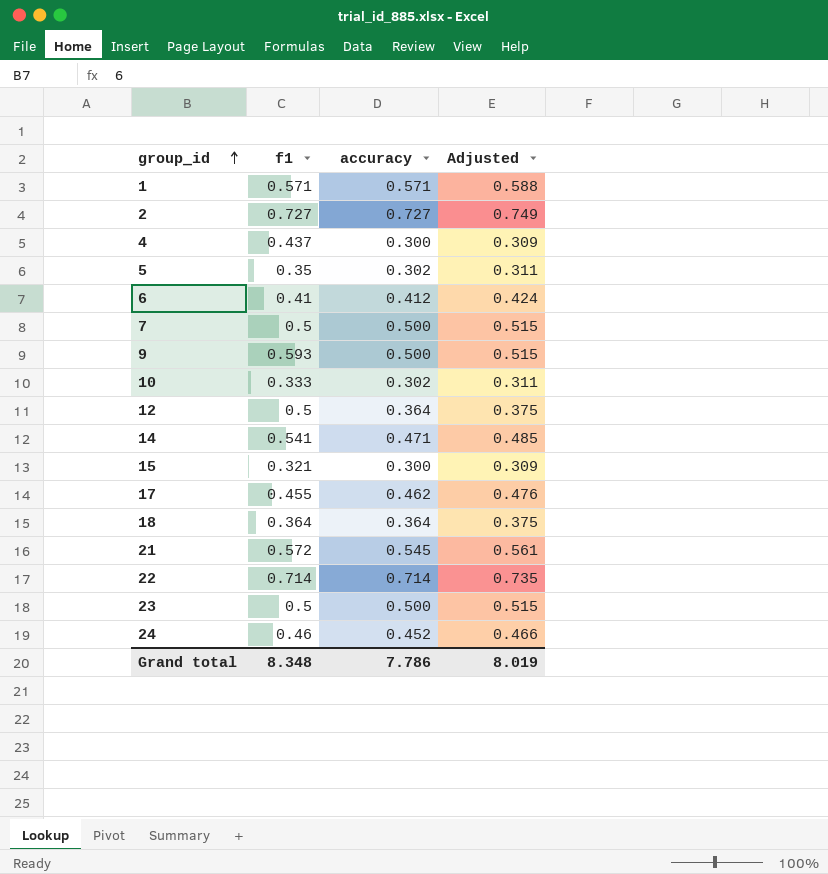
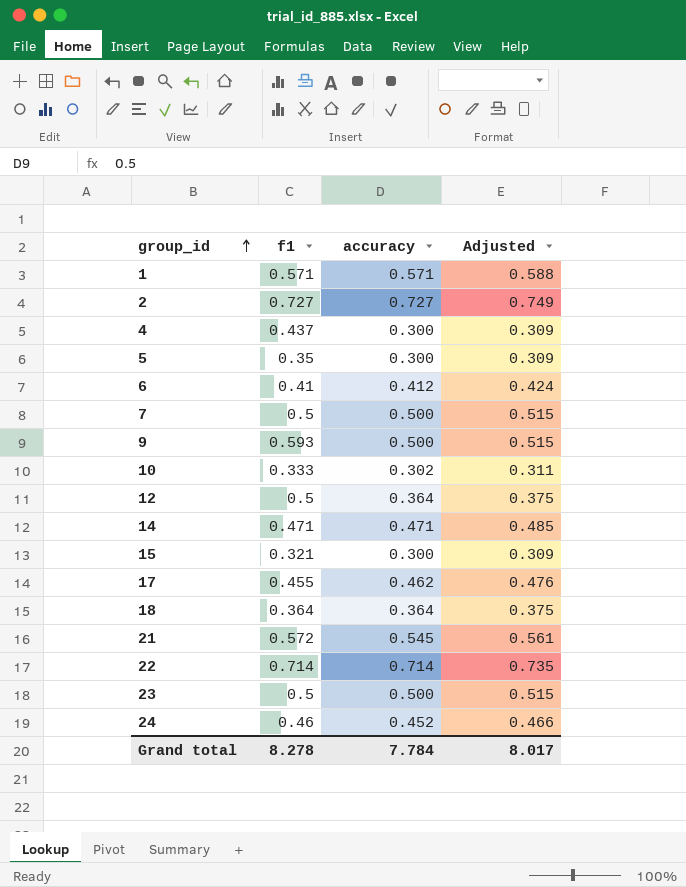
5 | accuracy: 0.302 -> 0.300
5 | Adjusted: 0.311 -> 0.309
14 | f1: 0.541 -> 0.471
Grand total | f1: 8.348 -> 8.278
Grand total | accuracy: 7.786 -> 7.784
Grand total | Adjusted: 8.019 -> 8.017

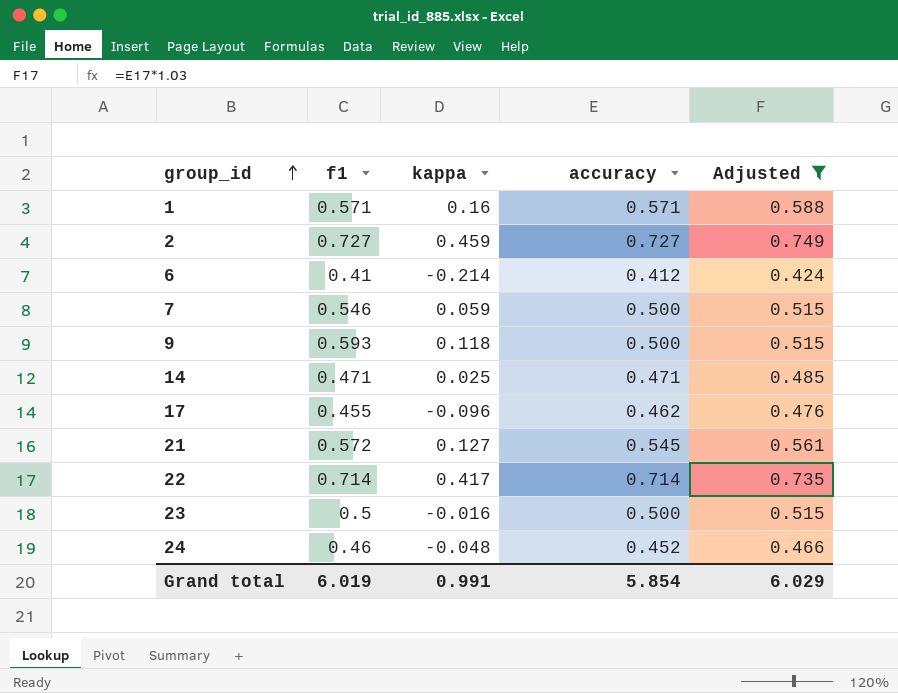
filter: none -> Adjusted >= 0.424
column kappa | position: none -> 3
7 | f1: 0.5 -> 0.546
Grand total | f1: 8.278 -> 6.019
Grand total | accuracy: 7.784 -> 5.854
Grand total | Adjusted: 8.017 -> 6.029

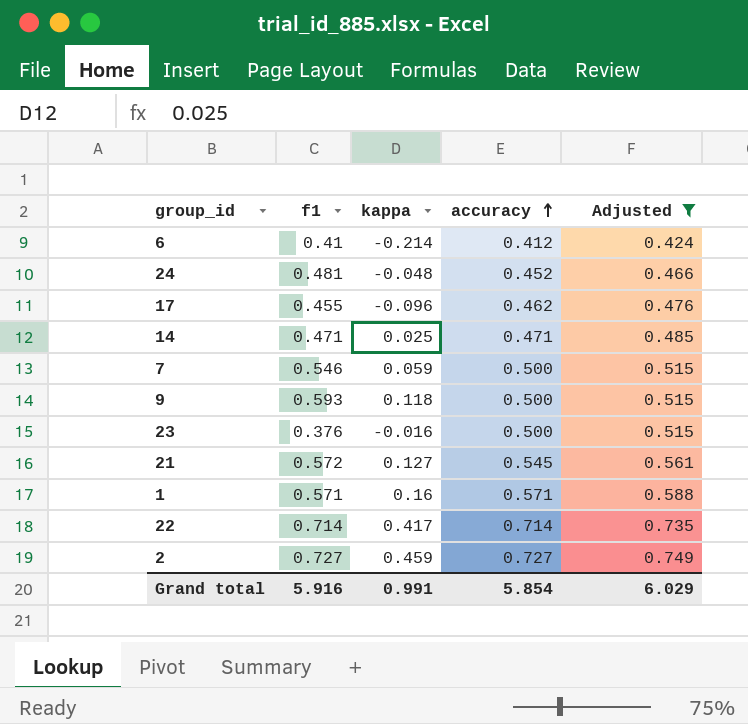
row order: group_id ascending -> accuracy ascending
24 | f1: 0.46 -> 0.481
23 | f1: 0.5 -> 0.376
Grand total | f1: 6.019 -> 5.916

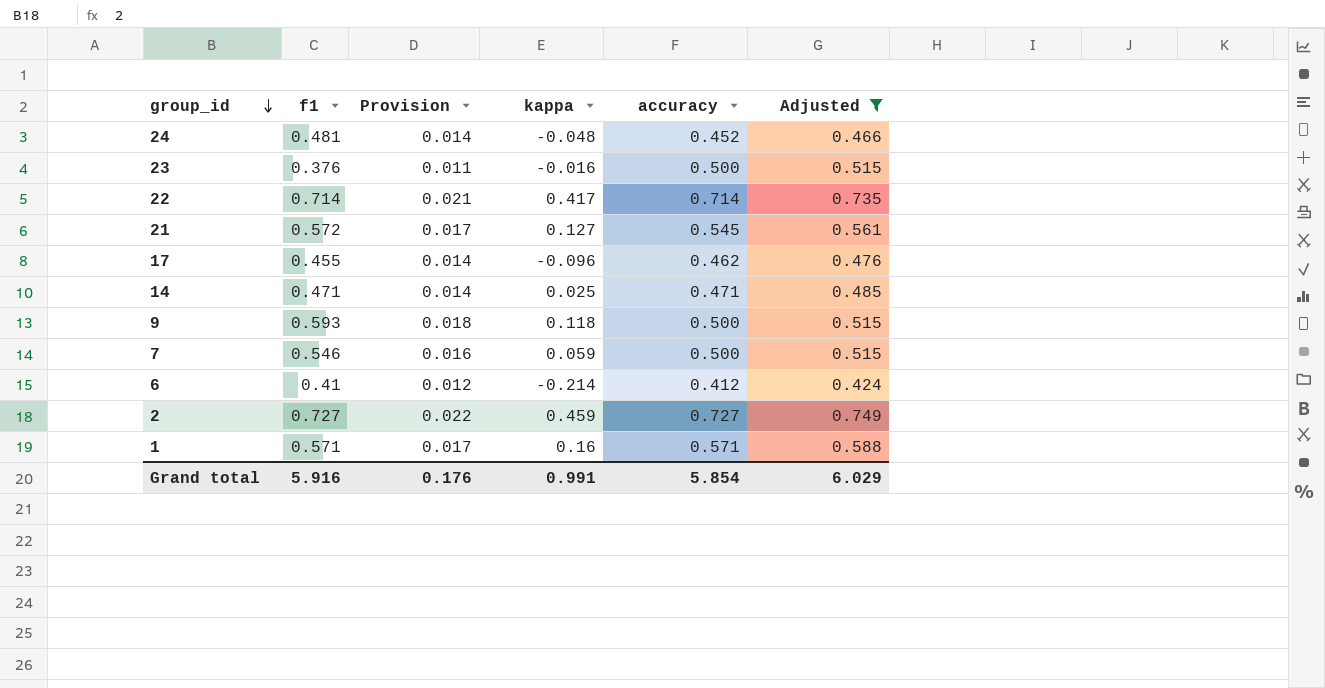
row order: accuracy ascending -> group_id descending
column Provision | formula: none -> [f1] * 0.03

